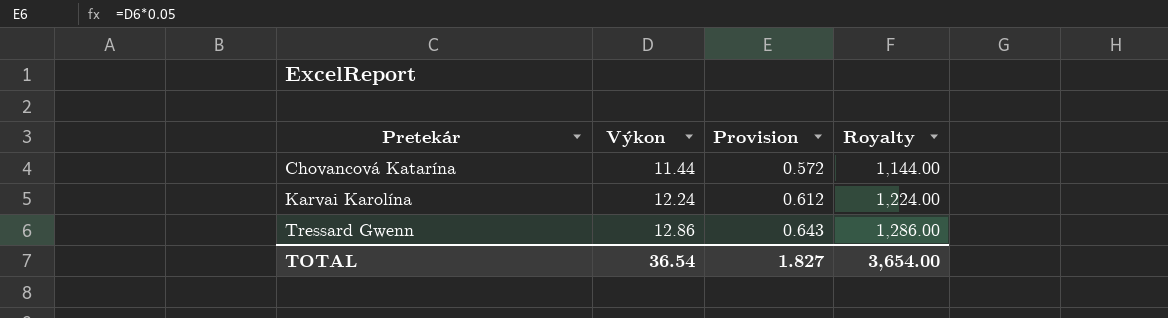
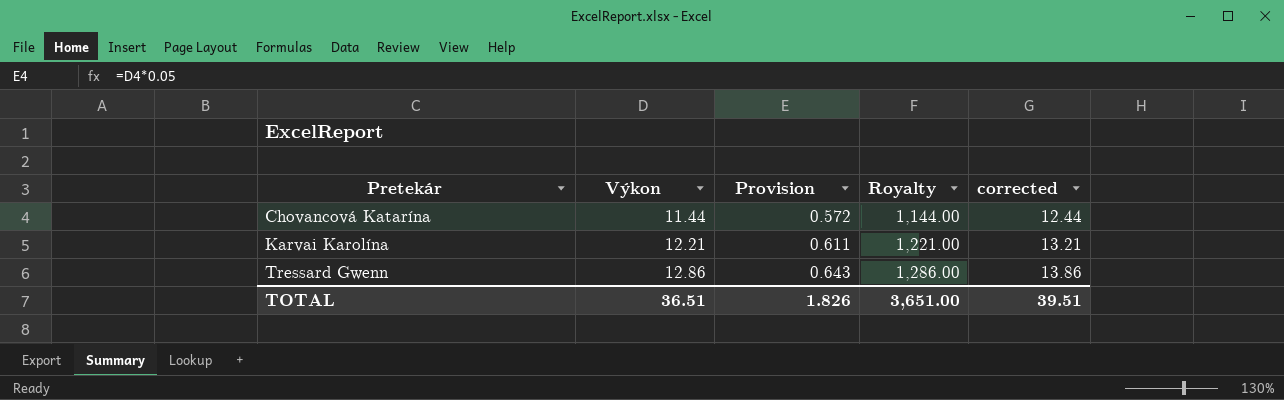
column corrected | formula: none -> [Výkon] + 1
Karvai Karolína | Výkon: 12.24 -> 12.21
Karvai Karolína | Provision: 0.612 -> 0.611
Karvai Karolína | Royalty: 1,224.00 -> 1,221.00
TOTAL | Výkon: 36.54 -> 36.51
TOTAL | Provision: 1.827 -> 1.826
TOTAL | Royalty: 3,654.00 -> 3,651.00

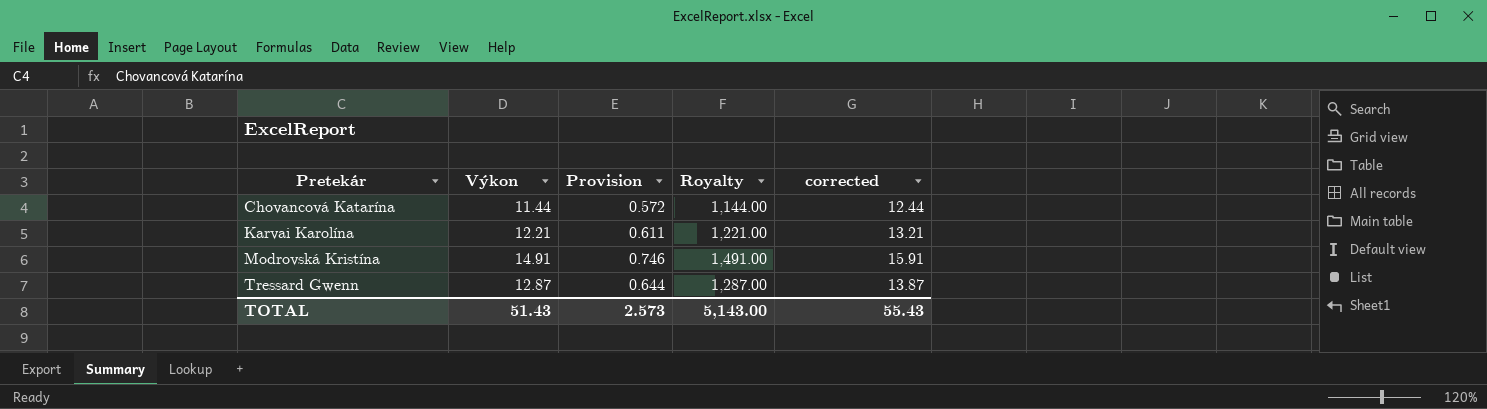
row Modrovská Kristína: none -> 14.91 | 0.746 | 1,491.00 | 15.91
Tressard Gwenn | Výkon: 12.86 -> 12.87
Tressard Gwenn | Provision: 0.643 -> 0.644
Tressard Gwenn | Royalty: 1,286.00 -> 1,287.00
Tressard Gwenn | corrected: 13.86 -> 13.87
TOTAL | Výkon: 36.51 -> 51.43
TOTAL | Provision: 1.826 -> 2.573
TOTAL | Royalty: 3,651.00 -> 5,143.00
TOTAL | corrected: 39.51 -> 55.43

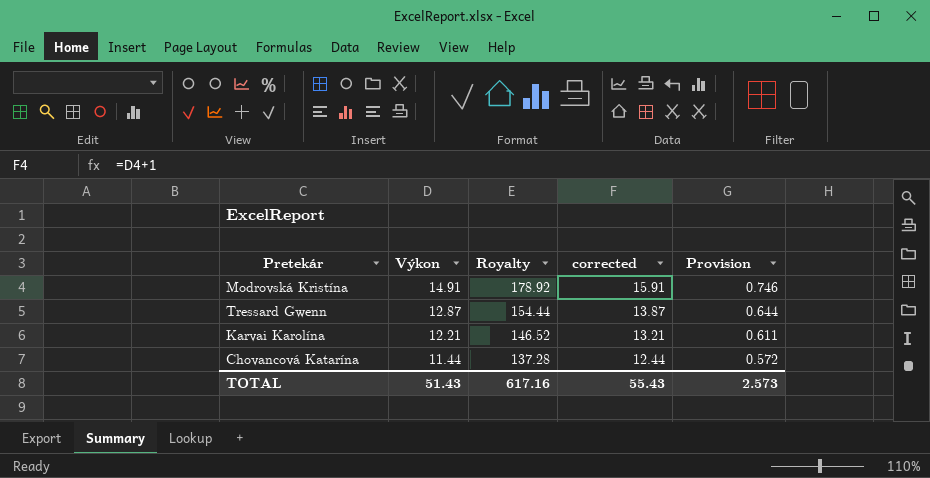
row order: Pretekár ascending -> Výkon descending
column Royalty | formula: [Výkon] * 100 -> [Výkon] * 12
column Provision | position: 3 -> 5
TOTAL | Royalty: 5,143.00 -> 617.16

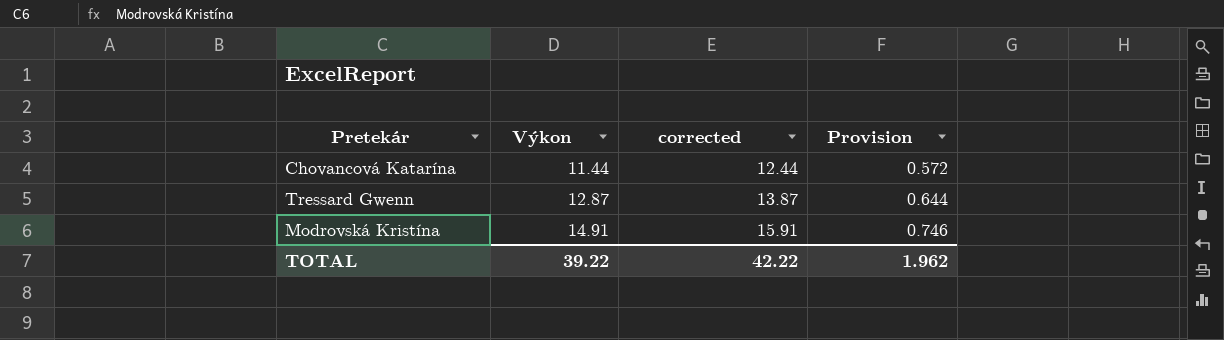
row order: Výkon descending -> Výkon ascending
column Royalty | formula: [Výkon] * 12 -> none
row Karvai Karolína: 12.21 | 146.52 | 13.21 | 0.611 -> none
TOTAL | Výkon: 51.43 -> 39.22
TOTAL | corrected: 55.43 -> 42.22
TOTAL | Provision: 2.573 -> 1.962

